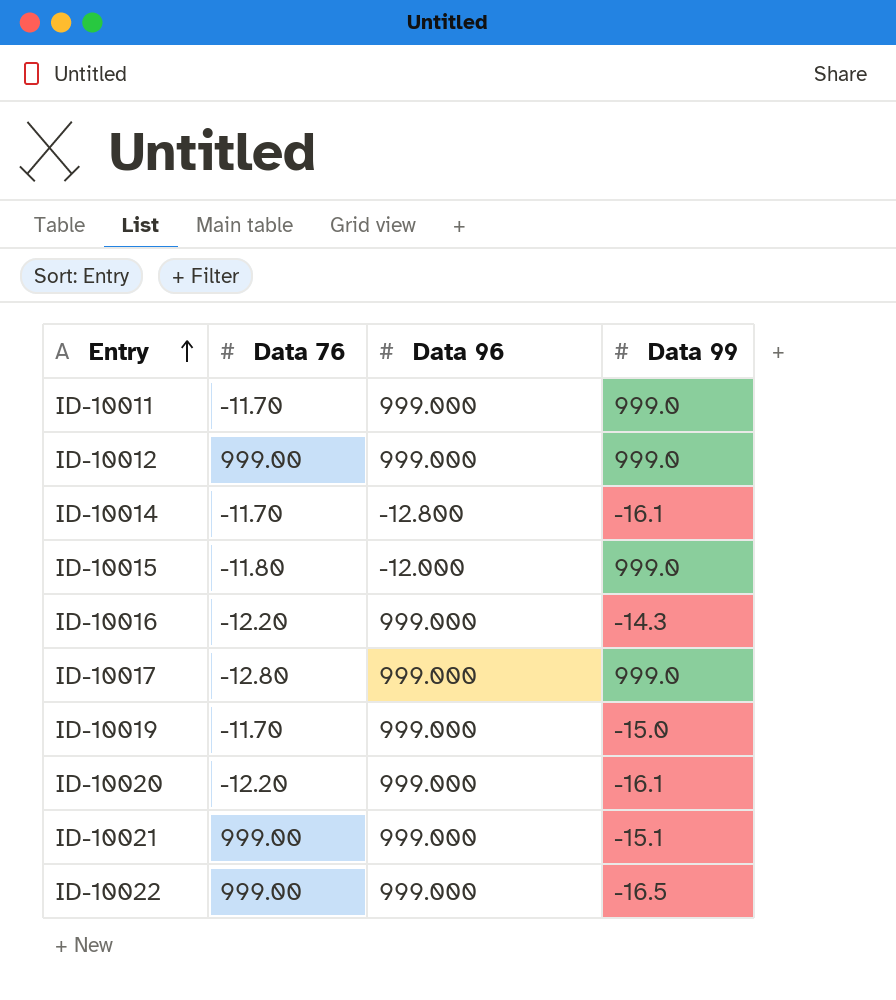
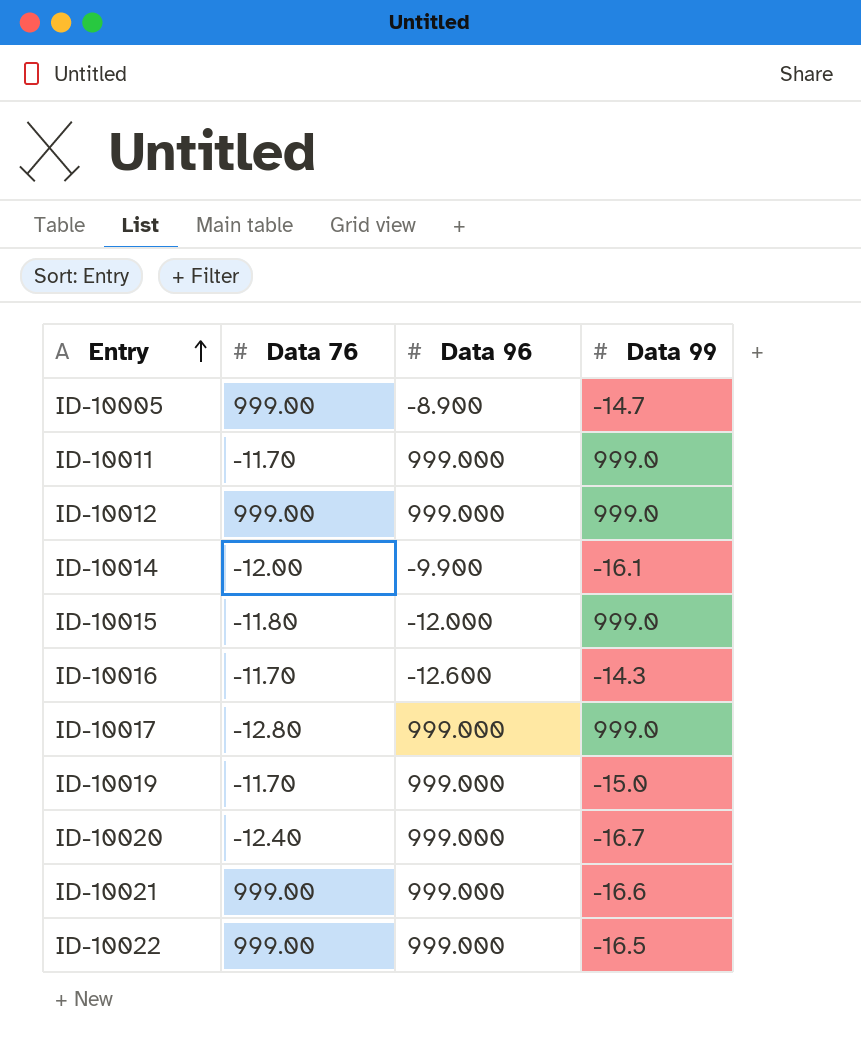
row ID-10005: none -> 999.00 | -8.900 | -14.7
ID-10014 | Data 76: -11.70 -> -12.00
ID-10014 | Data 96: -12.800 -> -9.900
ID-10016 | Data 76: -12.20 -> -11.70
ID-10016 | Data 96: 999.000 -> -12.600
ID-10020 | Data 76: -12.20 -> -12.40
ID-10020 | Data 99: -16.1 -> -16.7
ID-10021 | Data 99: -15.1 -> -16.6

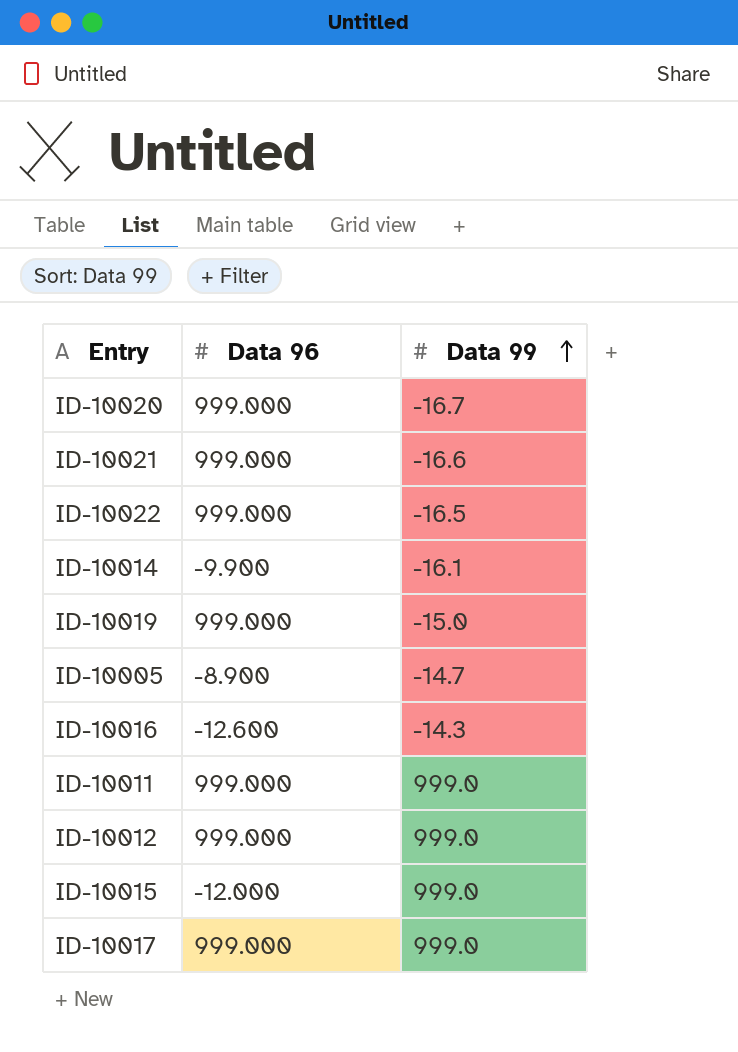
row order: Entry ascending -> Data 99 ascending
column Data 76 | position: 2 -> none

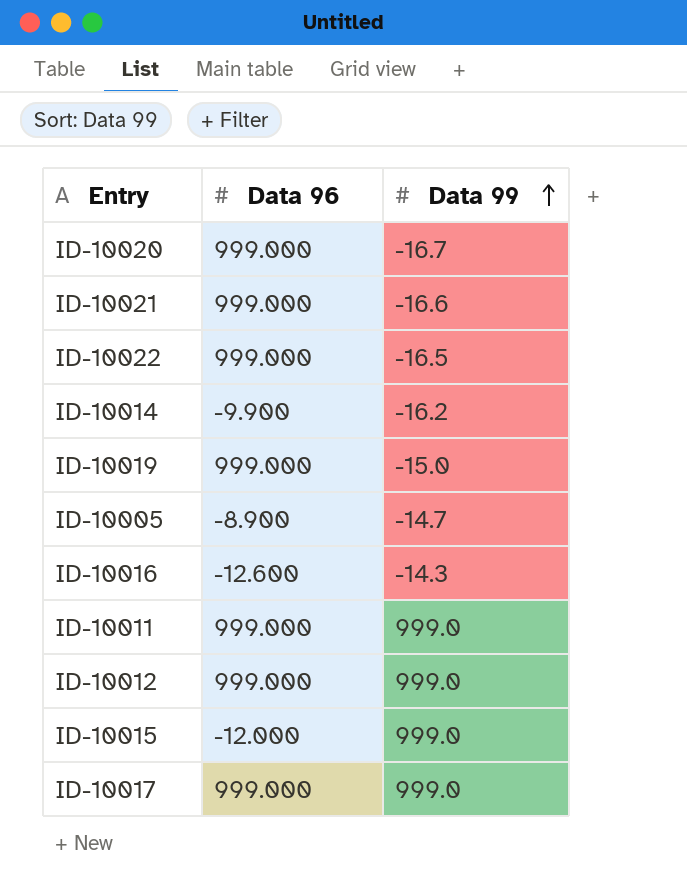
ID-10014 | Data 99: -16.1 -> -16.2

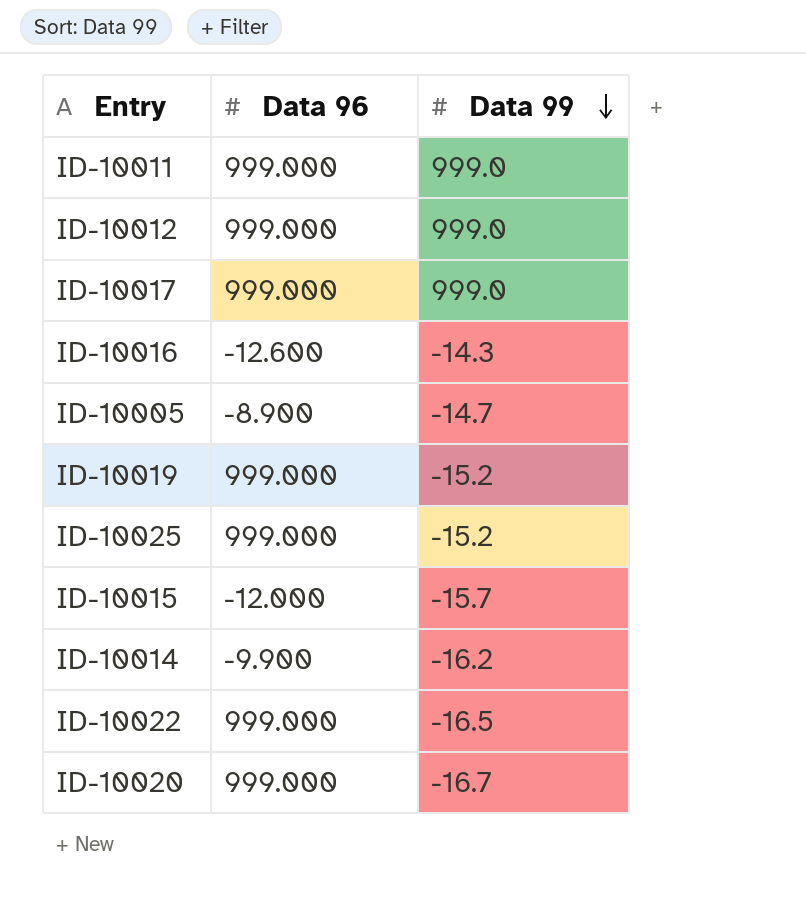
row order: Data 99 ascending -> Data 99 descending
row ID-10021: 999.000 | -16.6 -> none
ID-10019 | Data 99: -15.0 -> -15.2
row ID-10025: none -> 999.000 | -15.2
ID-10015 | Data 99: 999.0 -> -15.7

